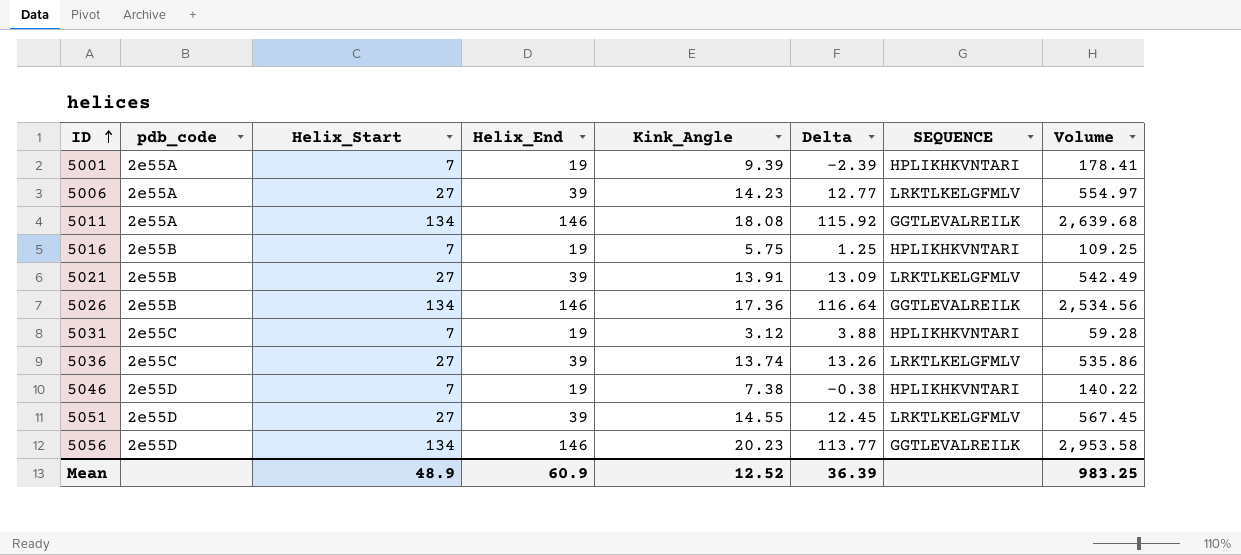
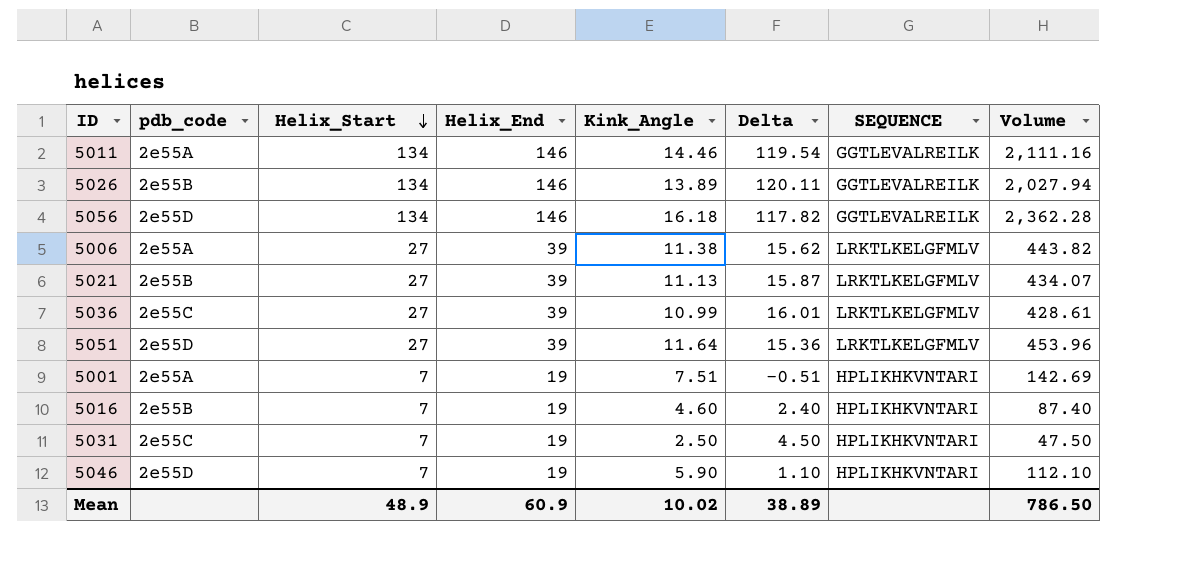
row order: ID ascending -> Helix_Start descending
5011 | Kink_Angle: 18.08 -> 14.46
5011 | Delta: 115.92 -> 119.54
5011 | Volume: 2,639.68 -> 2,111.16
5026 | Kink_Angle: 17.36 -> 13.89
5026 | Delta: 116.64 -> 120.11
5026 | Volume: 2,534.56 -> 2,027.94
5056 | Kink_Angle: 20.23 -> 16.18
5056 | Delta: 113.77 -> 117.82
5056 | Volume: 2,953.58 -> 2,362.28
5006 | Kink_Angle: 14.23 -> 11.38
5006 | Delta: 12.77 -> 15.62
5006 | Volume: 554.97 -> 443.82
5021 | Kink_Angle: 13.91 -> 11.13
5021 | Delta: 13.09 -> 15.87
5021 | Volume: 542.49 -> 434.07
5036 | Kink_Angle: 13.74 -> 10.99
5036 | Delta: 13.26 -> 16.01
5036 | Volume: 535.86 -> 428.61
5051 | Kink_Angle: 14.55 -> 11.64
5051 | Delta: 12.45 -> 15.36
5051 | Volume: 567.45 -> 453.96
5001 | Kink_Angle: 9.39 -> 7.51
5001 | Delta: -2.39 -> -0.51
5001 | Volume: 178.41 -> 142.69
5016 | Kink_Angle: 5.75 -> 4.60
5016 | Delta: 1.25 -> 2.40
5016 | Volume: 109.25 -> 87.40
5031 | Kink_Angle: 3.12 -> 2.50
5031 | Delta: 3.88 -> 4.50
5031 | Volume: 59.28 -> 47.50
5046 | Kink_Angle: 7.38 -> 5.90
5046 | Delta: -0.38 -> 1.10
5046 | Volume: 140.22 -> 112.10
Mean | Kink_Angle: 12.52 -> 10.02
Mean | Delta: 36.39 -> 38.89
Mean | Volume: 983.25 -> 786.50

